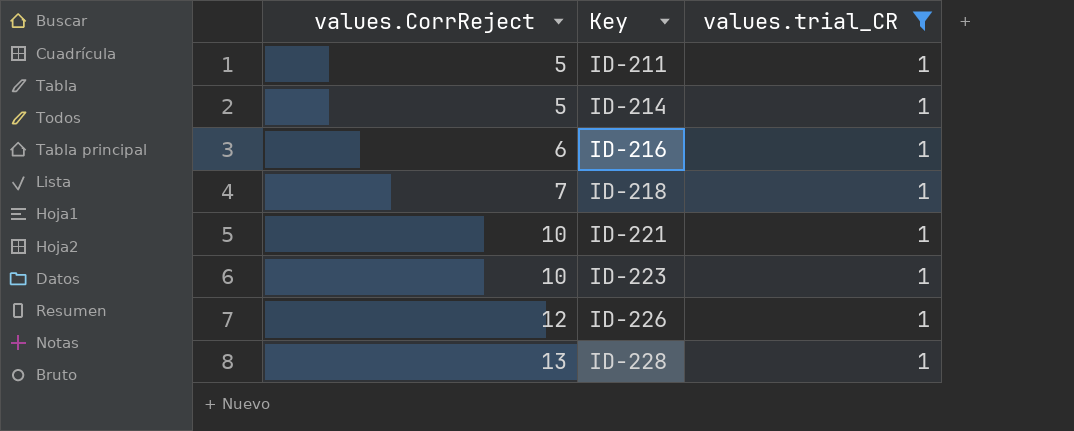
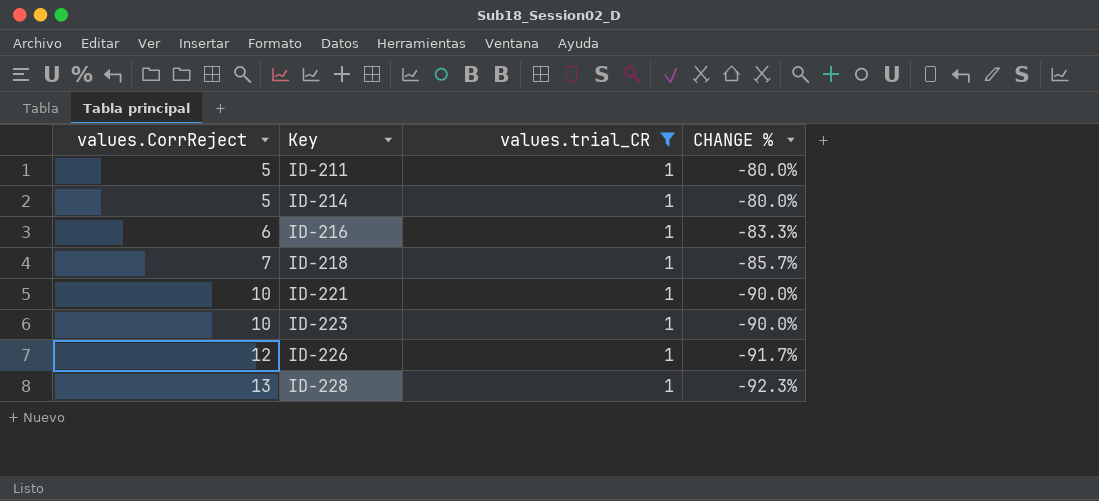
column CHANGE % | formula: none -> ([values.trial_CR] - [values.CorrReject]) / [values.CorrReject]

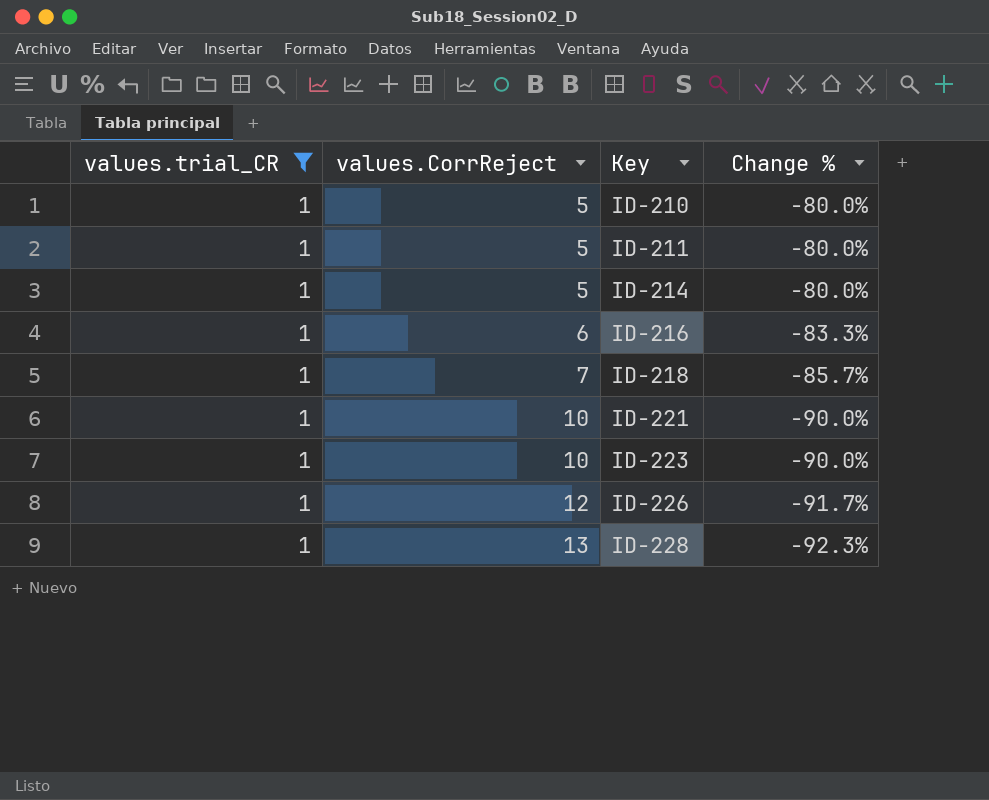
column values.trial_CR | position: 3 -> 1
column name: CHANGE % -> Change %
row ID-210: none -> 1 | 5 | -80.0%

